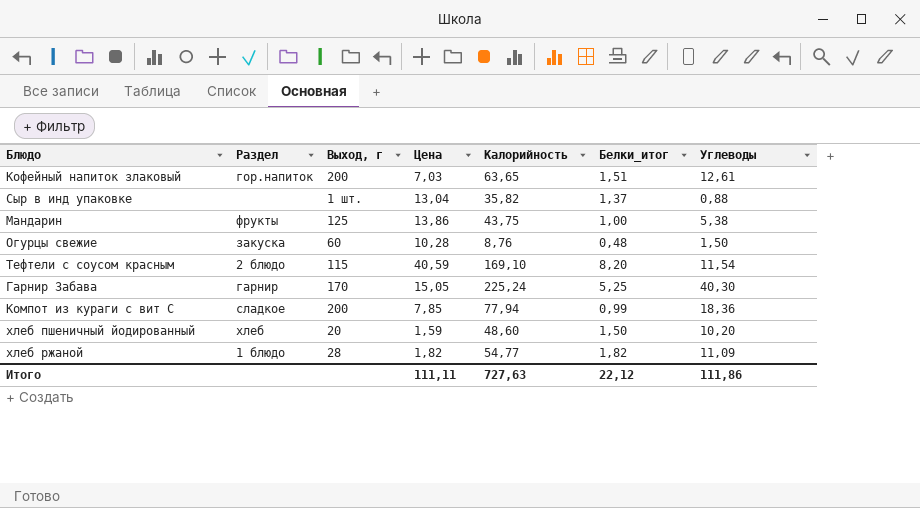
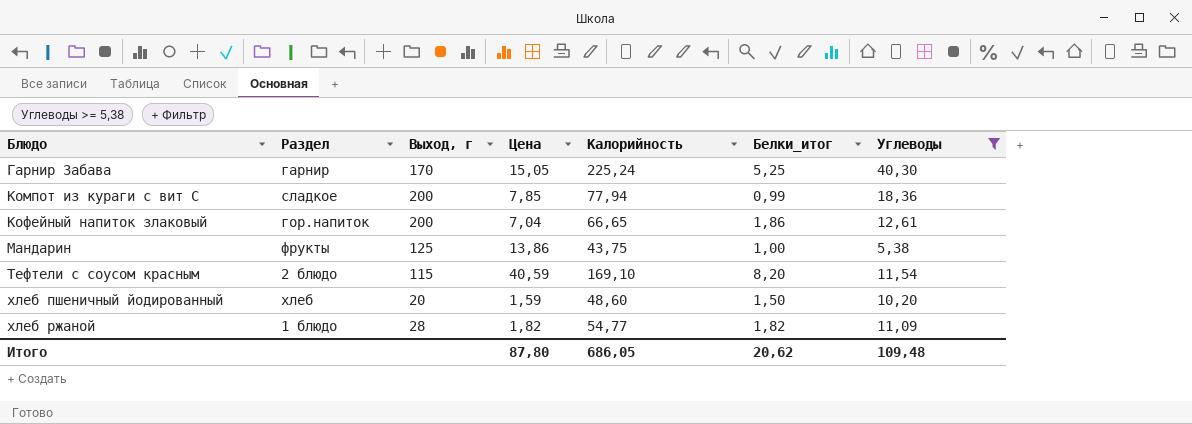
filter: none -> Углеводы >= 5,38
row order: none -> Блюдо ascending
Кофейный напиток злаковый | Цена: 7,03 -> 7,04
Кофейный напиток злаковый | Калорийность: 63,65 -> 66,65
Кофейный напиток злаковый | Белки_итог: 1,51 -> 1,86
Итого | Цена: 111,11 -> 87,80
Итого | Калорийность: 727,63 -> 686,05
Итого | Белки_итог: 22,12 -> 20,62
Итого | Углеводы: 111,86 -> 109,48

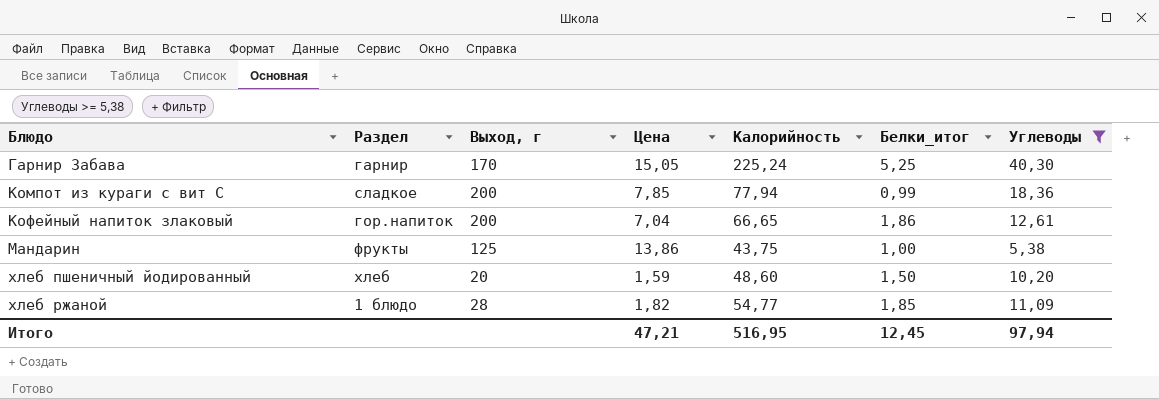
row Тефтели с соусом красным: 2 блюдо | 115 | 40,59 | 169,10 | 8,20 | 11,54 -> none
хлеб ржаной | Белки_итог: 1,82 -> 1,85
Итого | Цена: 87,80 -> 47,21
Итого | Калорийность: 686,05 -> 516,95
Итого | Белки_итог: 20,62 -> 12,45
Итого | Углеводы: 109,48 -> 97,94

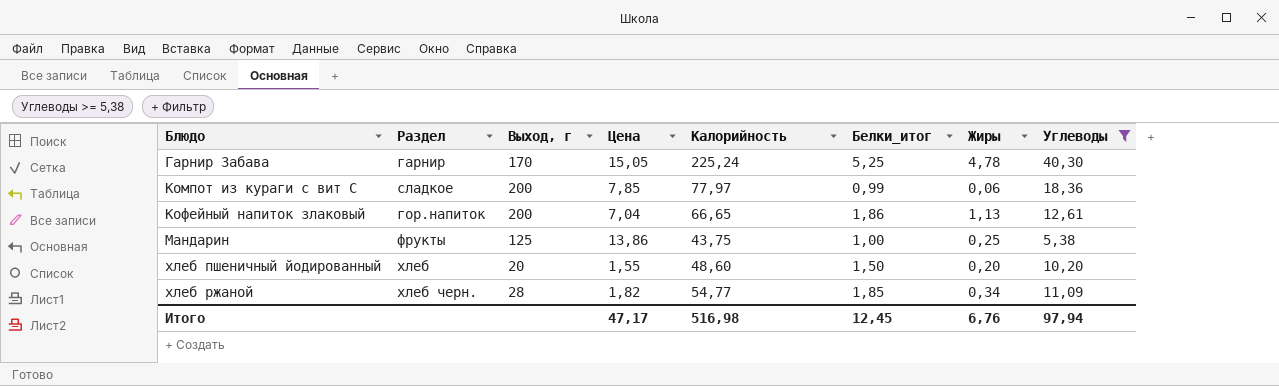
column Жиры | position: none -> 7
Компот из кураги с вит С | Калорийность: 77,94 -> 77,97
хлеб пшеничный йодированный | Цена: 1,59 -> 1,55
хлеб ржаной | Раздел: 1 блюдо -> хлеб черн.
Итого | Цена: 47,21 -> 47,17
Итого | Калорийность: 516,95 -> 516,98

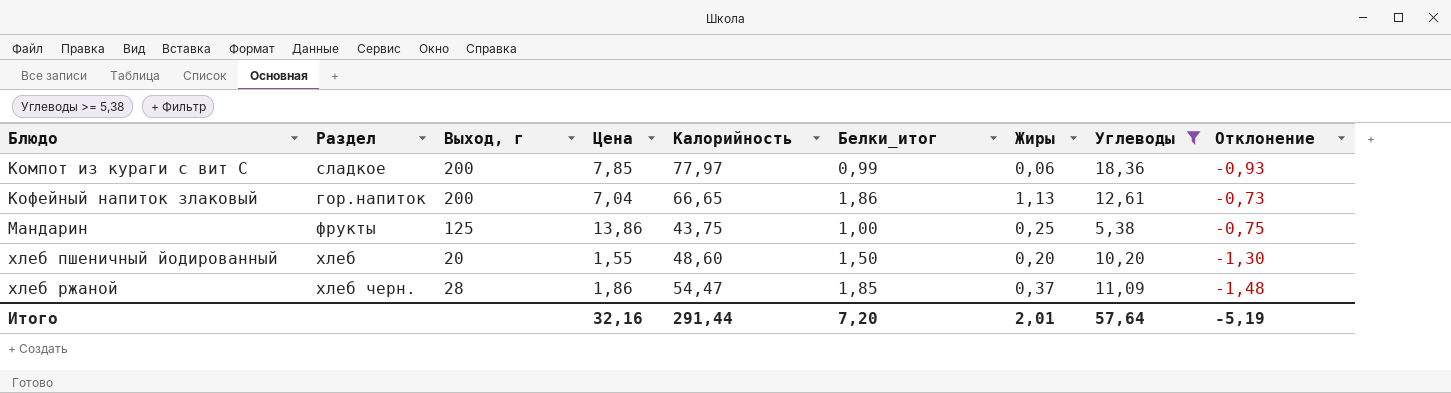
column Отклонение | formula: none -> [Жиры] - [Белки_итог]
row Гарнир Забава: гарнир | 170 | 15,05 | 225,24 | 5,25 | 4,78 | 40,30 -> none
хлеб ржаной | Цена: 1,82 -> 1,86
хлеб ржаной | Калорийность: 54,77 -> 54,47
хлеб ржаной | Жиры: 0,34 -> 0,37
Итого | Цена: 47,17 -> 32,16
Итого | Калорийность: 516,98 -> 291,44
Итого | Белки_итог: 12,45 -> 7,20
Итого | Жиры: 6,76 -> 2,01
Итого | Углеводы: 97,94 -> 57,64

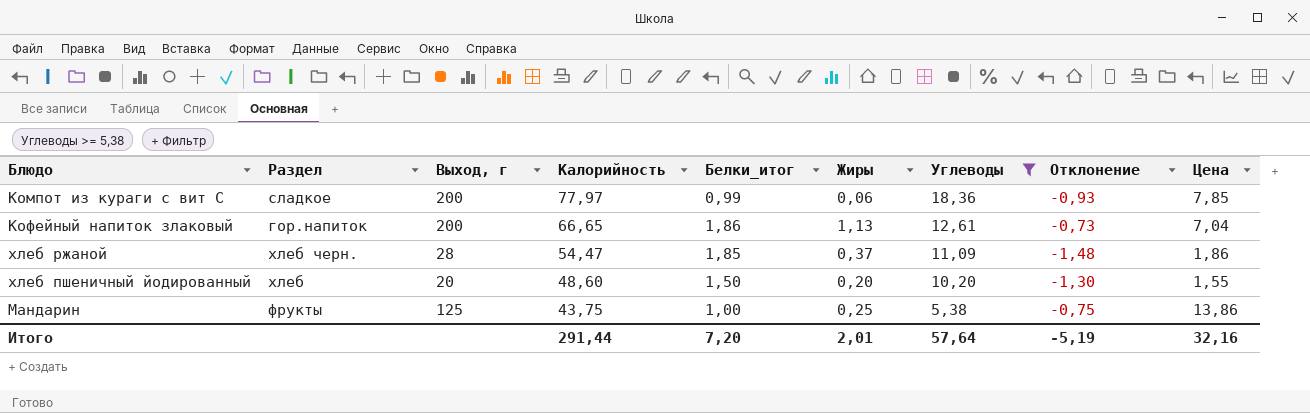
row order: Блюдо ascending -> Калорийность descending
column Цена | position: 4 -> 9

